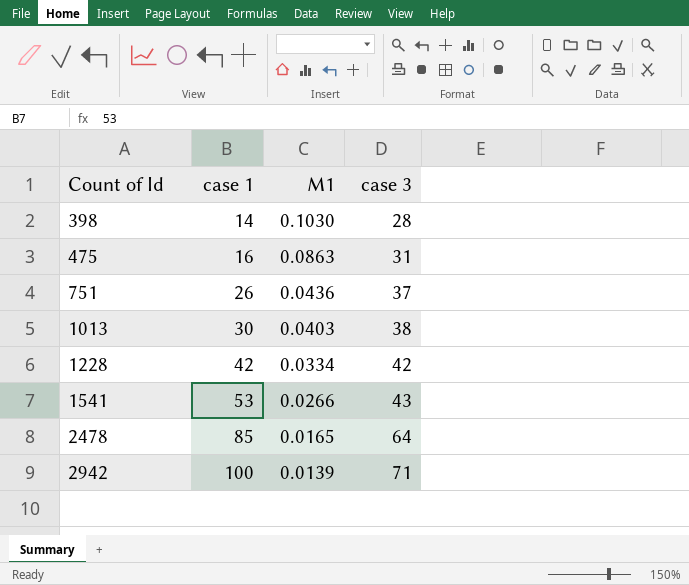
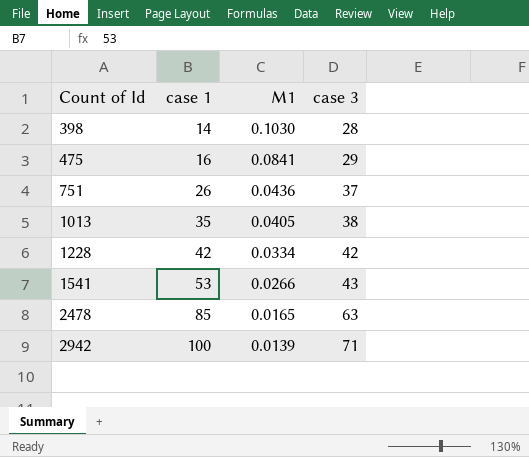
475 | M1: 0.0863 -> 0.0841
475 | case 3: 31 -> 29
1013 | case 1: 30 -> 35
1013 | M1: 0.0403 -> 0.0405
2478 | case 3: 64 -> 63

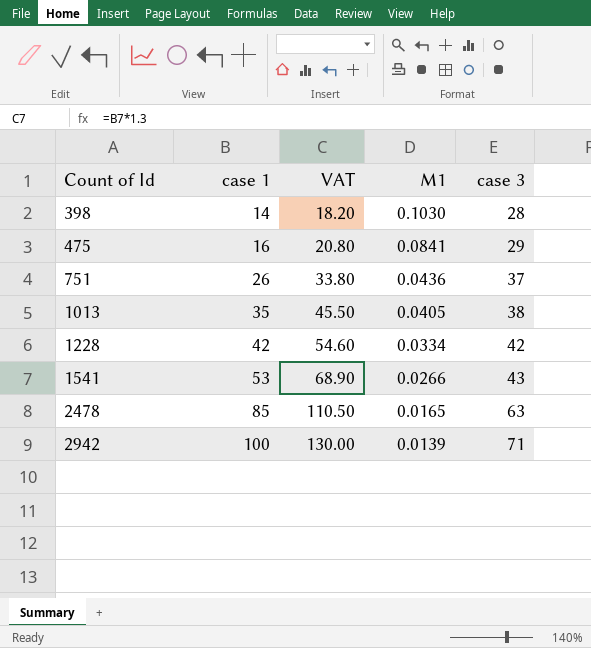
column VAT | formula: none -> [case 1] * 1.3

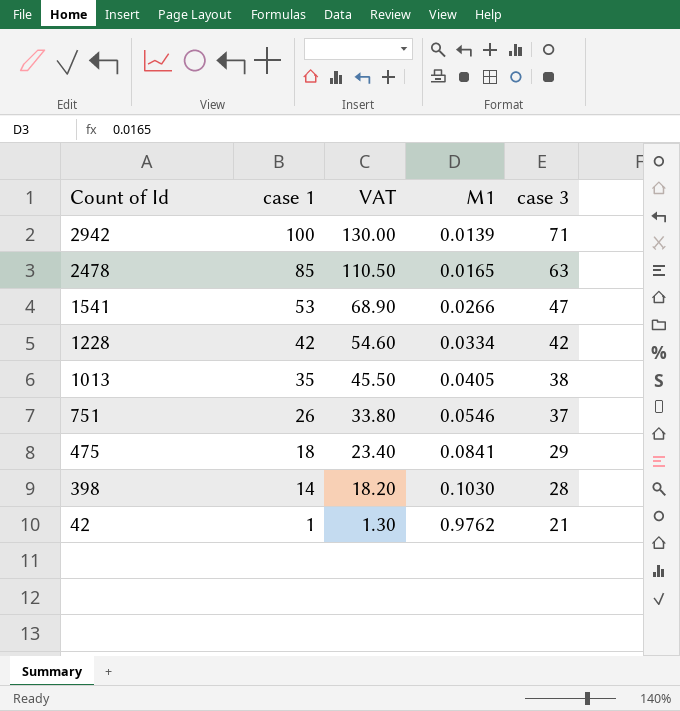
row order: Count of Id ascending -> Count of Id descending
1541 | case 3: 43 -> 47
751 | M1: 0.0436 -> 0.0546
475 | case 1: 16 -> 18
475 | VAT: 20.80 -> 23.40
row 42: none -> 1 | 1.30 | 0.9762 | 21

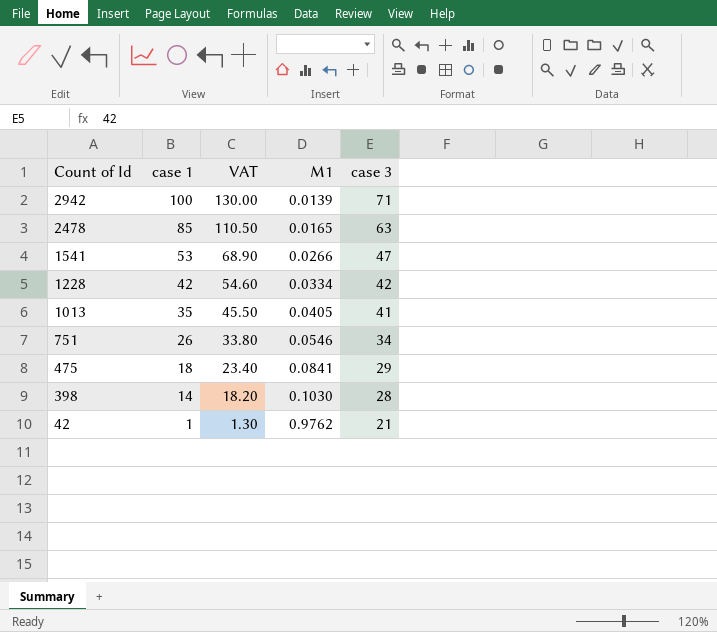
1013 | case 3: 38 -> 41
751 | case 3: 37 -> 34

